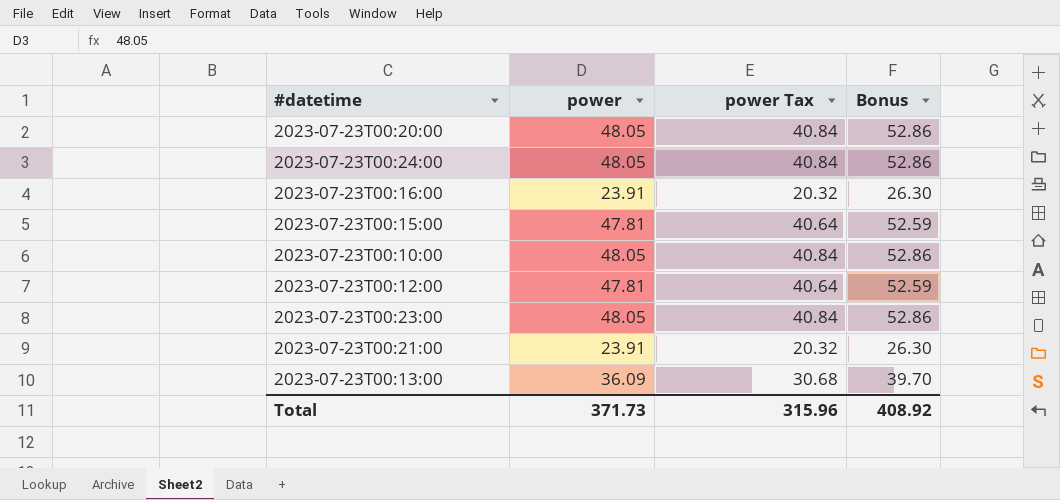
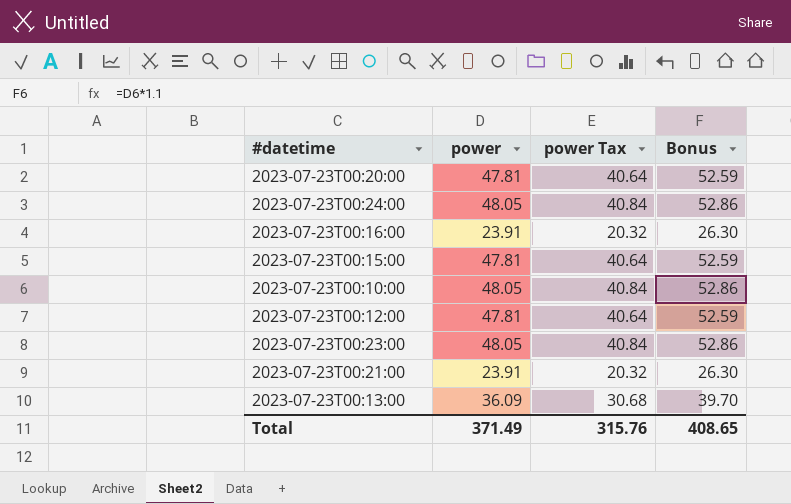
2023-07-23T00:20:00 | power: 48.05 -> 47.81
2023-07-23T00:20:00 | power Tax: 40.84 -> 40.64
2023-07-23T00:20:00 | Bonus: 52.86 -> 52.59
Total | power: 371.73 -> 371.49
Total | power Tax: 315.96 -> 315.76
Total | Bonus: 408.92 -> 408.65

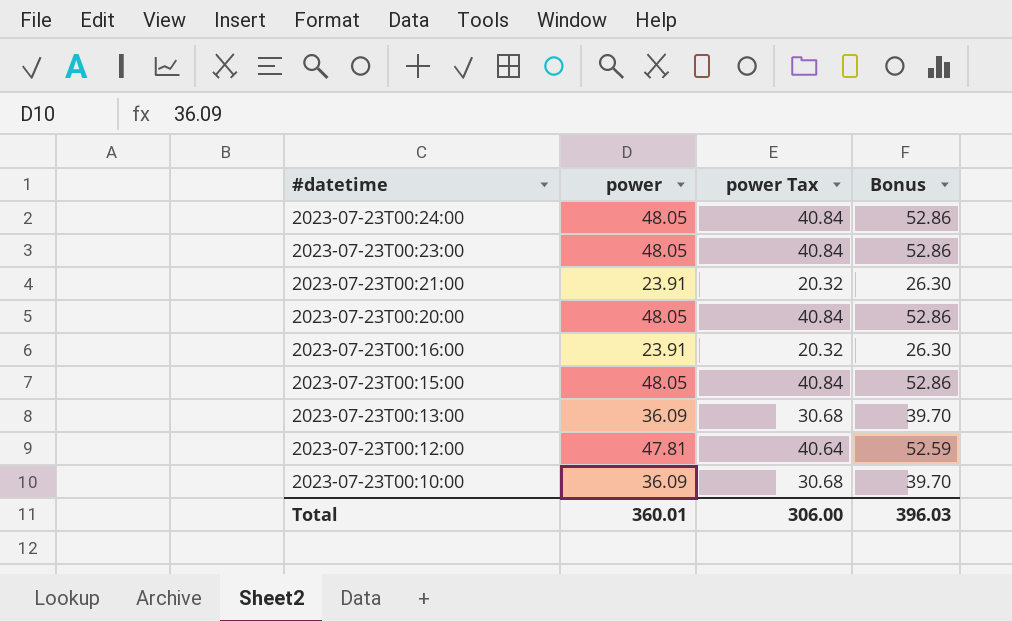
row order: none -> #datetime descending
2023-07-23T00:20:00 | power: 47.81 -> 48.05
2023-07-23T00:20:00 | power Tax: 40.64 -> 40.84
2023-07-23T00:20:00 | Bonus: 52.59 -> 52.86
2023-07-23T00:15:00 | power: 47.81 -> 48.05
2023-07-23T00:15:00 | power Tax: 40.64 -> 40.84
2023-07-23T00:15:00 | Bonus: 52.59 -> 52.86
2023-07-23T00:10:00 | power: 48.05 -> 36.09
2023-07-23T00:10:00 | power Tax: 40.84 -> 30.68
2023-07-23T00:10:00 | Bonus: 52.86 -> 39.70
Total | power: 371.49 -> 360.01
Total | power Tax: 315.76 -> 306.00
Total | Bonus: 408.65 -> 396.03

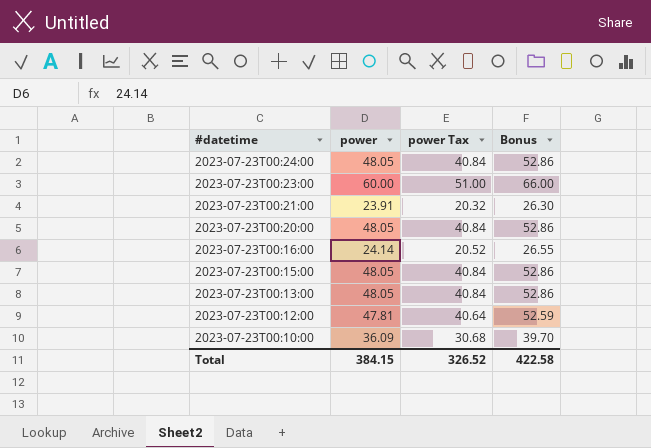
2023-07-23T00:23:00 | power: 48.05 -> 60.00
2023-07-23T00:23:00 | power Tax: 40.84 -> 51.00
2023-07-23T00:23:00 | Bonus: 52.86 -> 66.00
2023-07-23T00:16:00 | power: 23.91 -> 24.14
2023-07-23T00:16:00 | power Tax: 20.32 -> 20.52
2023-07-23T00:16:00 | Bonus: 26.30 -> 26.55
2023-07-23T00:13:00 | power: 36.09 -> 48.05
2023-07-23T00:13:00 | power Tax: 30.68 -> 40.84
2023-07-23T00:13:00 | Bonus: 39.70 -> 52.86
Total | power: 360.01 -> 384.15
Total | power Tax: 306.00 -> 326.52
Total | Bonus: 396.03 -> 422.58

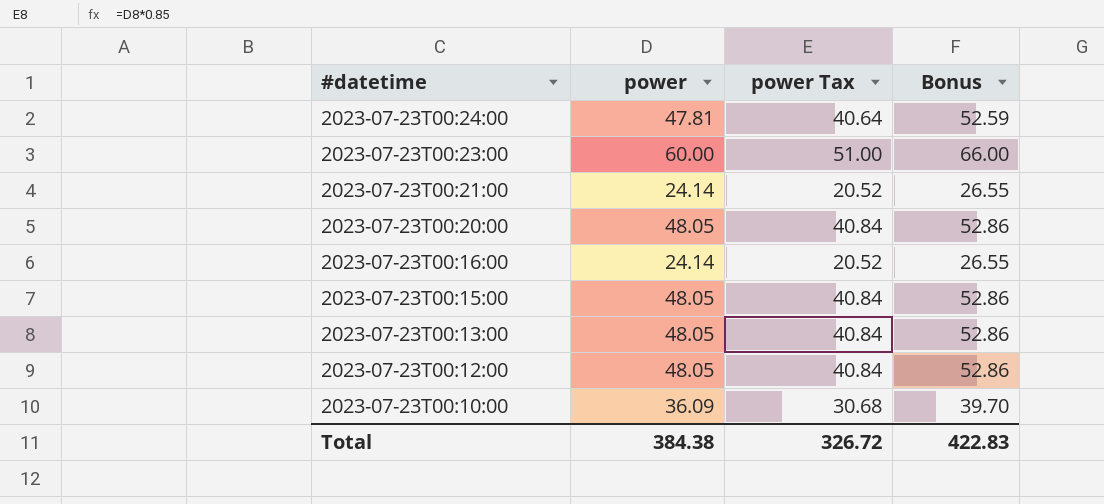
2023-07-23T00:24:00 | power: 48.05 -> 47.81
2023-07-23T00:24:00 | power Tax: 40.84 -> 40.64
2023-07-23T00:24:00 | Bonus: 52.86 -> 52.59
2023-07-23T00:21:00 | power: 23.91 -> 24.14
2023-07-23T00:21:00 | power Tax: 20.32 -> 20.52
2023-07-23T00:21:00 | Bonus: 26.30 -> 26.55
2023-07-23T00:12:00 | power: 47.81 -> 48.05
2023-07-23T00:12:00 | power Tax: 40.64 -> 40.84
2023-07-23T00:12:00 | Bonus: 52.59 -> 52.86
Total | power: 384.15 -> 384.38
Total | power Tax: 326.52 -> 326.72
Total | Bonus: 422.58 -> 422.83

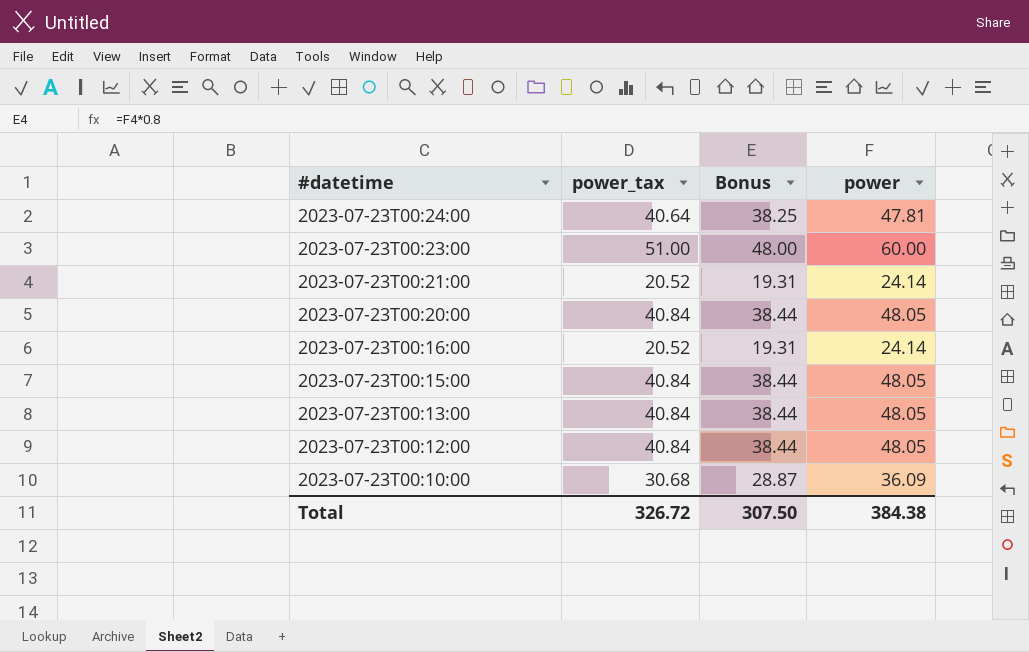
column name: power Tax -> power_tax
column Bonus | formula: [power] * 1.1 -> [power] * 0.8
column power | position: 2 -> 4
Total | Bonus: 422.83 -> 307.50

